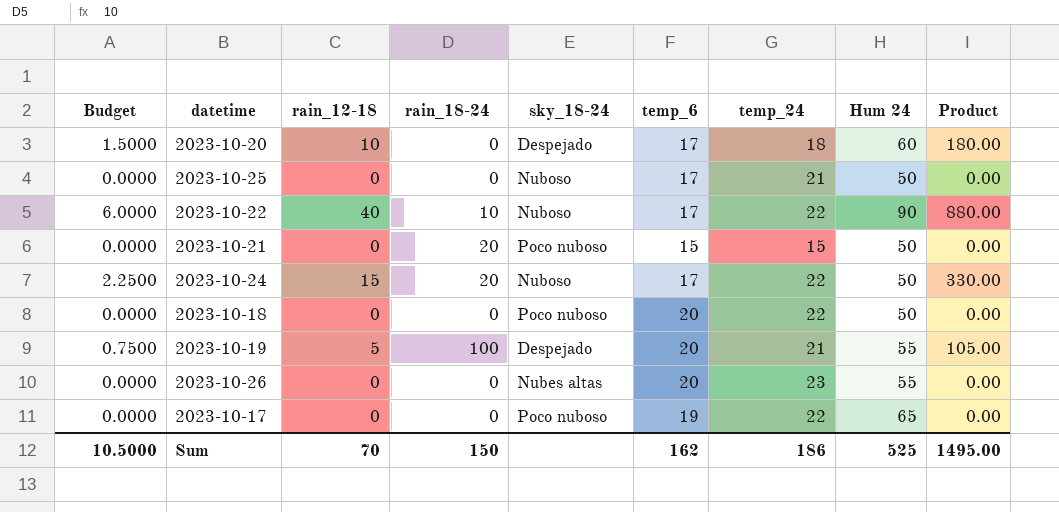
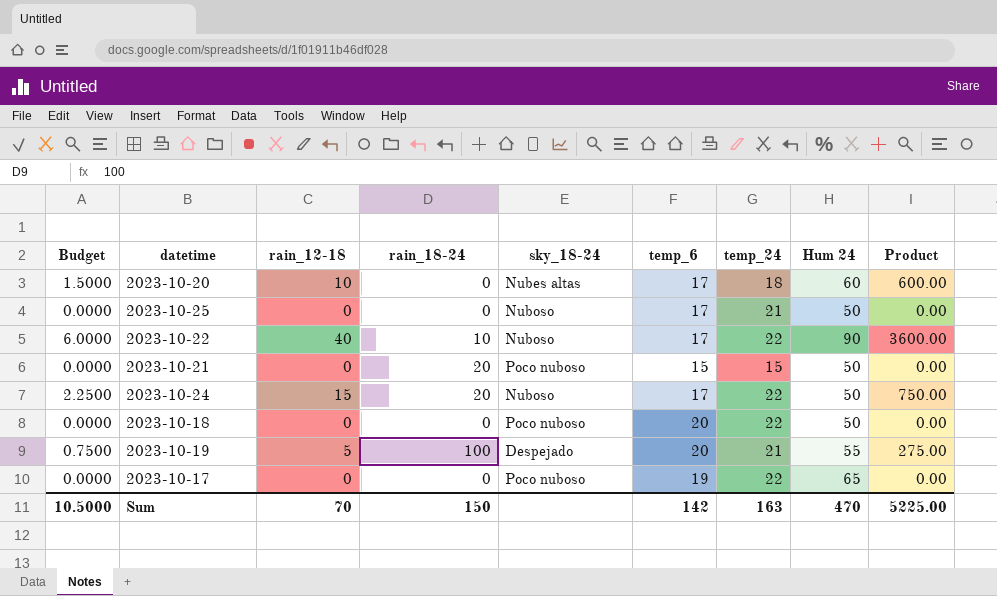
column Product | formula: [rain_12-18] * [temp_24] -> [rain_12-18] * [Hum 24]
row 2023-10-26: 0.0000 | 0 | 0 | Nubes altas | 20 | 23 | 55 | 0.00 -> none
2023-10-20 | sky_18-24: Despejado -> Nubes altas
Sum | temp_6: 162 -> 142
Sum | temp_24: 186 -> 163
Sum | Hum 24: 525 -> 470
Sum | Product: 1495.00 -> 5225.00

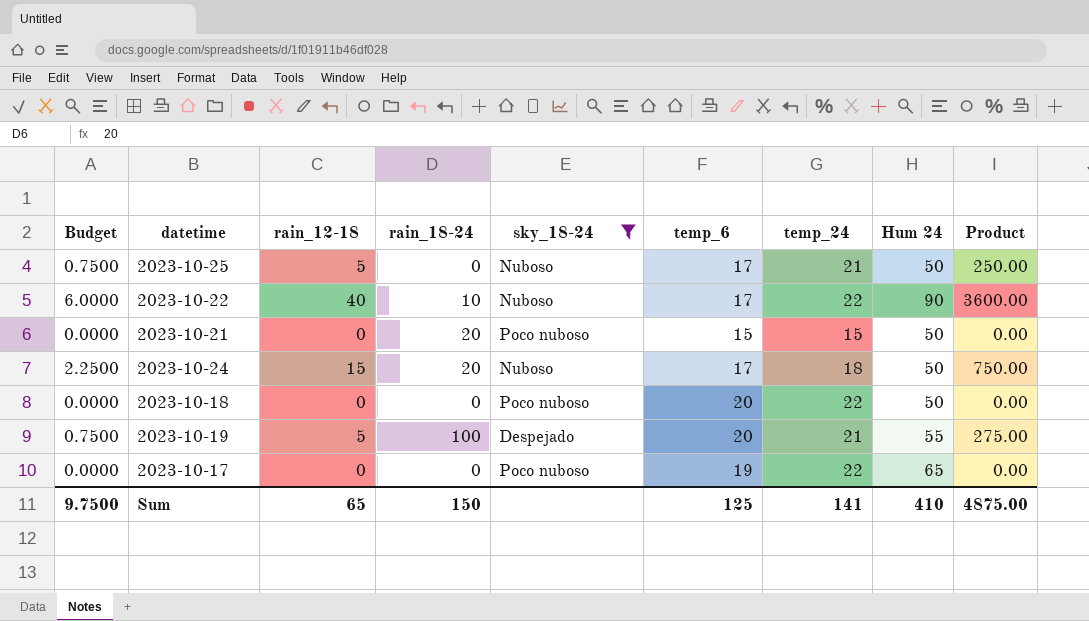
filter: none -> sky_18-24 != Nubes altas
2023-10-25 | Budget: 0.0000 -> 0.7500
2023-10-25 | rain_12-18: 0 -> 5
2023-10-25 | Product: 0.00 -> 250.00
2023-10-24 | temp_24: 22 -> 18
Sum | Budget: 10.5000 -> 9.7500
Sum | rain_12-18: 70 -> 65
Sum | temp_6: 142 -> 125
Sum | temp_24: 163 -> 141
Sum | Hum 24: 470 -> 410
Sum | Product: 5225.00 -> 4875.00

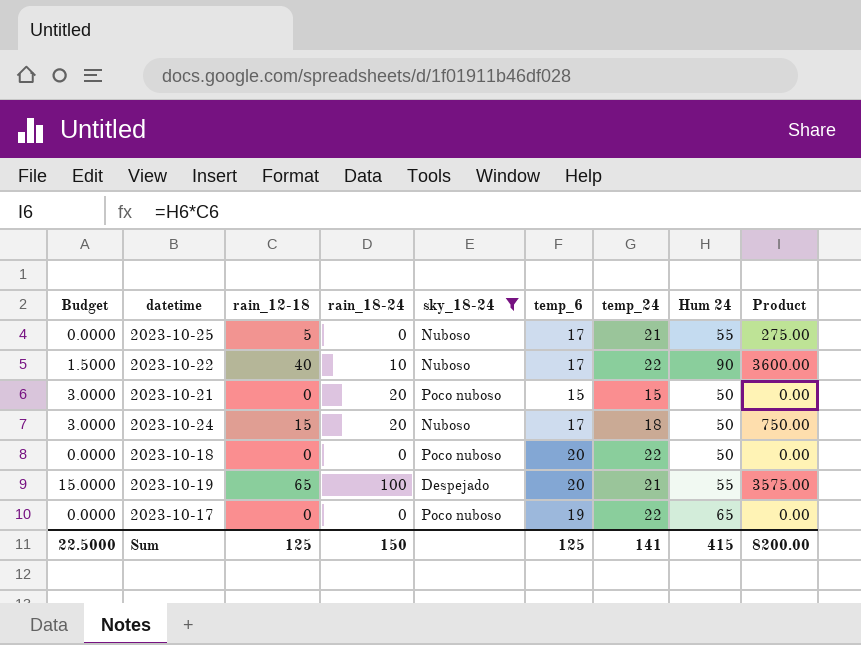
column Budget | formula: [rain_12-18] * 0.15 -> [rain_18-24] * 0.15
2023-10-25 | Hum 24: 50 -> 55
2023-10-25 | Product: 250.00 -> 275.00
2023-10-19 | rain_12-18: 5 -> 65
2023-10-19 | Product: 275.00 -> 3575.00
Sum | Budget: 9.7500 -> 22.5000
Sum | rain_12-18: 65 -> 125
Sum | Hum 24: 410 -> 415
Sum | Product: 4875.00 -> 8200.00

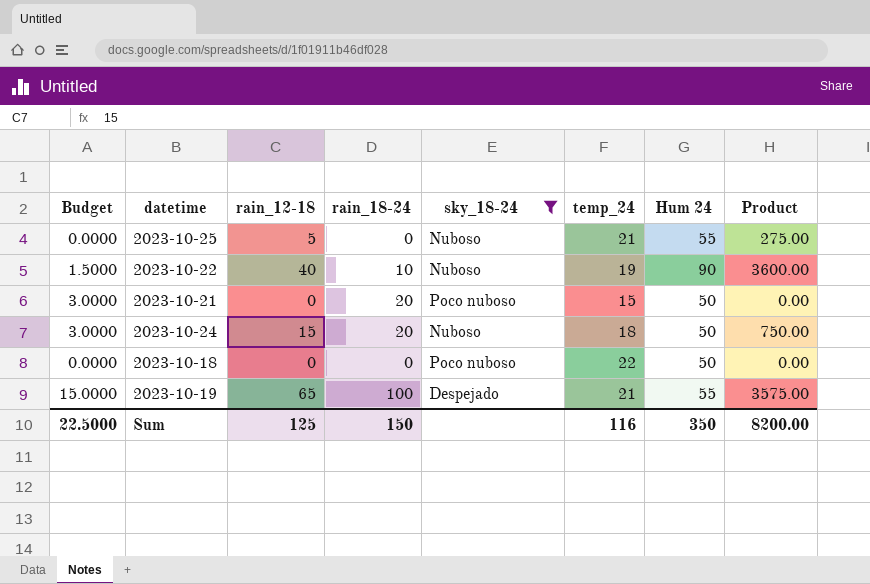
column temp_6 | position: 6 -> none
row 2023-10-17: 0.0000 | 0 | 0 | Poco nuboso | 19 | 22 | 65 | 0.00 -> none
2023-10-22 | temp_24: 22 -> 19
Sum | temp_24: 141 -> 116
Sum | Hum 24: 415 -> 350

